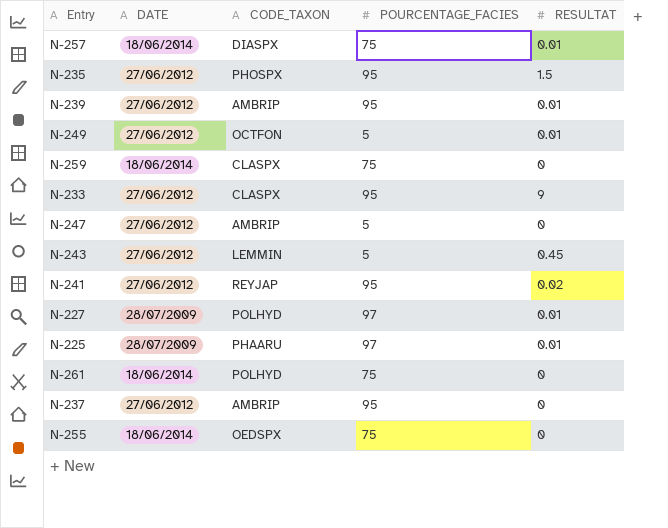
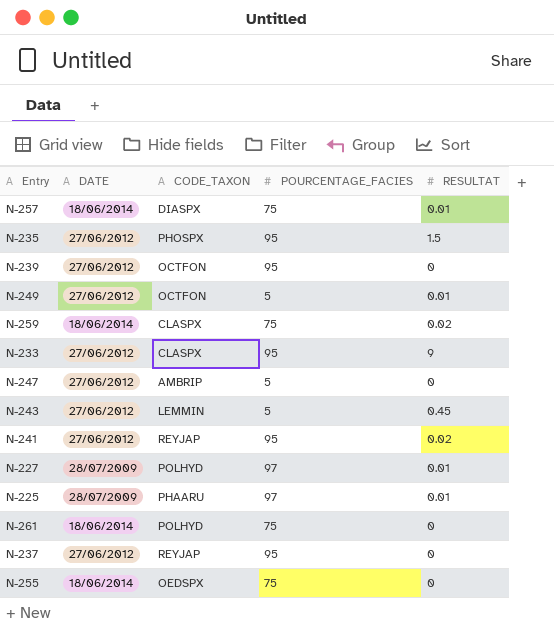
N-239 | CODE_TAXON: AMBRIP -> OCTFON
N-239 | RESULTAT: 0.01 -> 0
N-259 | RESULTAT: 0 -> 0.02
N-237 | CODE_TAXON: AMBRIP -> REYJAP

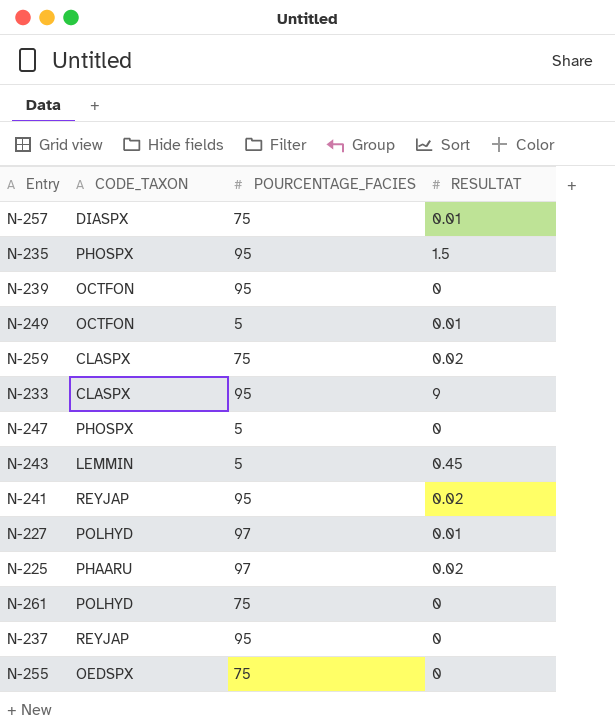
column DATE | position: 2 -> none
N-247 | CODE_TAXON: AMBRIP -> PHOSPX
N-225 | RESULTAT: 0.01 -> 0.02

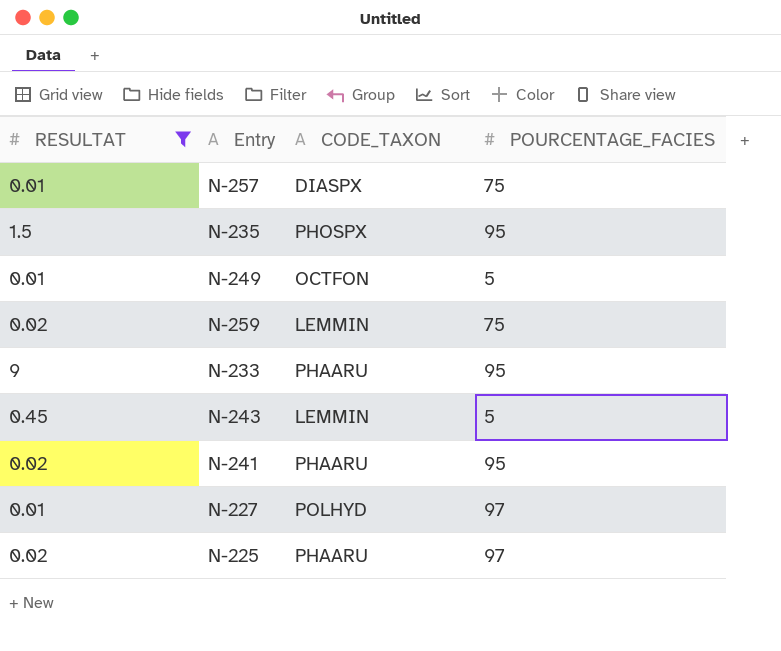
filter: none -> RESULTAT != 0
column RESULTAT | position: 4 -> 1
N-259 | CODE_TAXON: CLASPX -> LEMMIN
N-233 | CODE_TAXON: CLASPX -> PHAARU
N-241 | CODE_TAXON: REYJAP -> PHAARU

